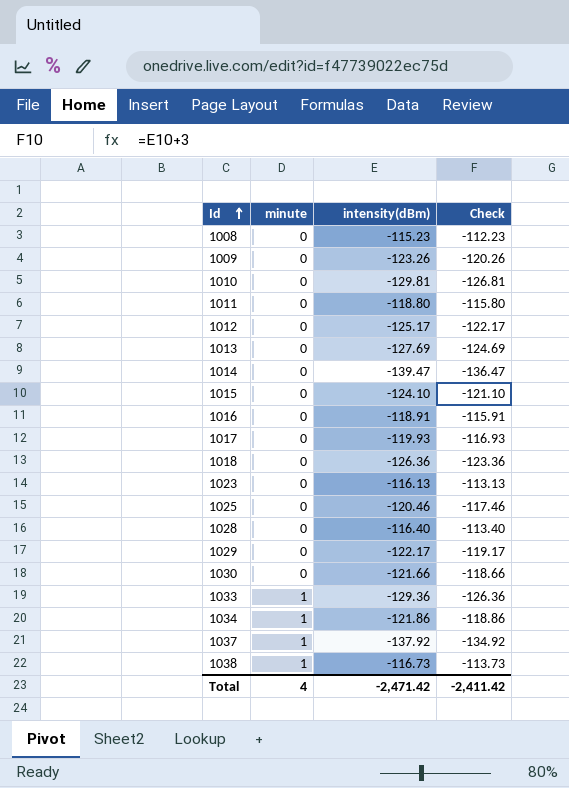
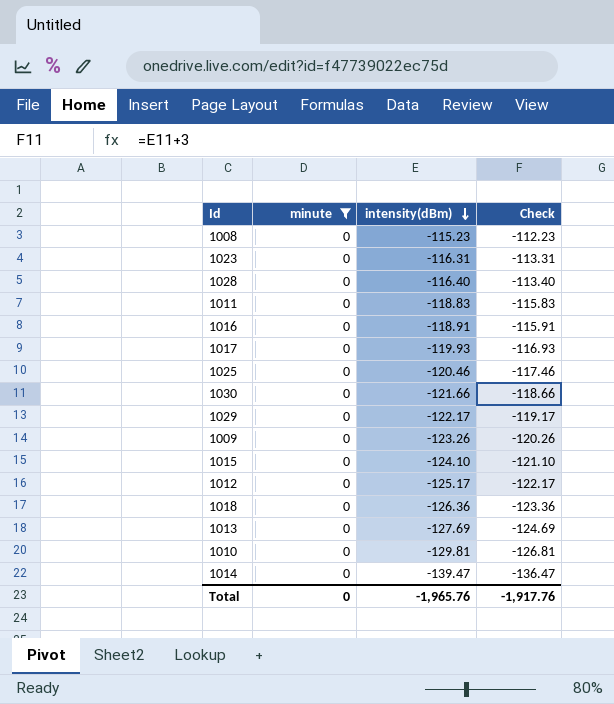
filter: none -> minute = 0
row order: Id ascending -> intensity(dBm) descending
1023 | intensity(dBm): -116.13 -> -116.31
1023 | Check: -113.13 -> -113.31
1011 | intensity(dBm): -118.80 -> -118.83
1011 | Check: -115.80 -> -115.83
Total | minute: 4 -> 0
Total | intensity(dBm): -2,471.42 -> -1,965.76
Total | Check: -2,411.42 -> -1,917.76

